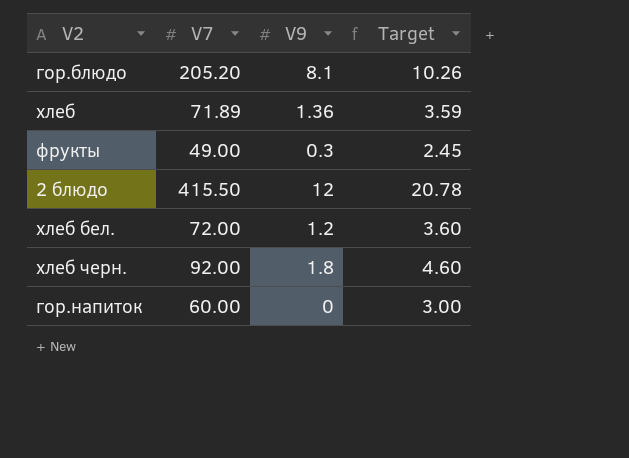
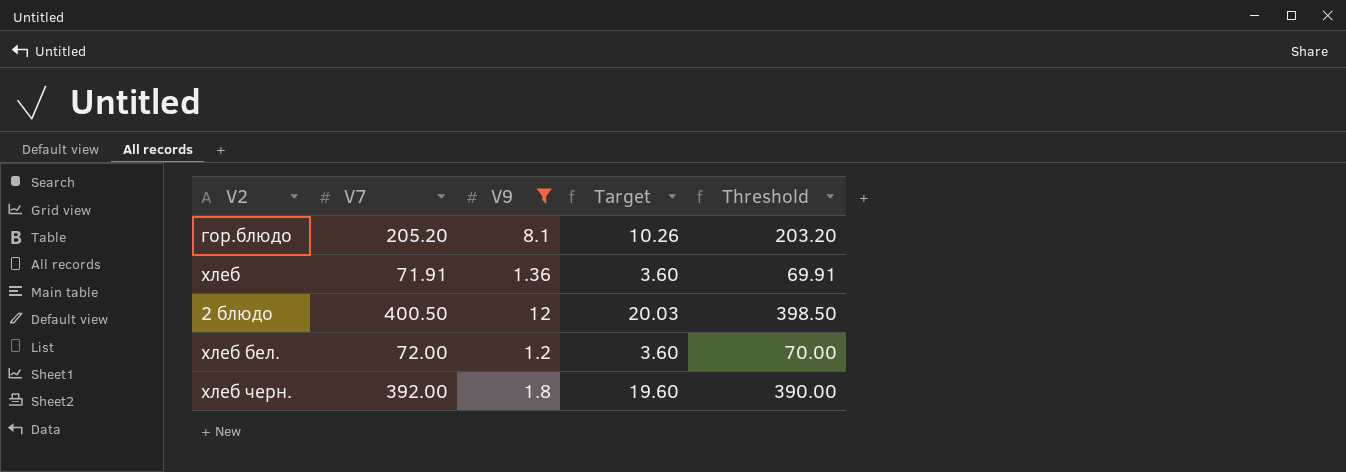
filter: none -> V9 >= 1.2
column Threshold | formula: none -> [V7] - 2
хлеб | V7: 71.89 -> 71.91
хлеб | Target: 3.59 -> 3.60
2 блюдо | V7: 415.50 -> 400.50
2 блюдо | Target: 20.78 -> 20.03
хлеб черн. | V7: 92.00 -> 392.00
хлеб черн. | Target: 4.60 -> 19.60

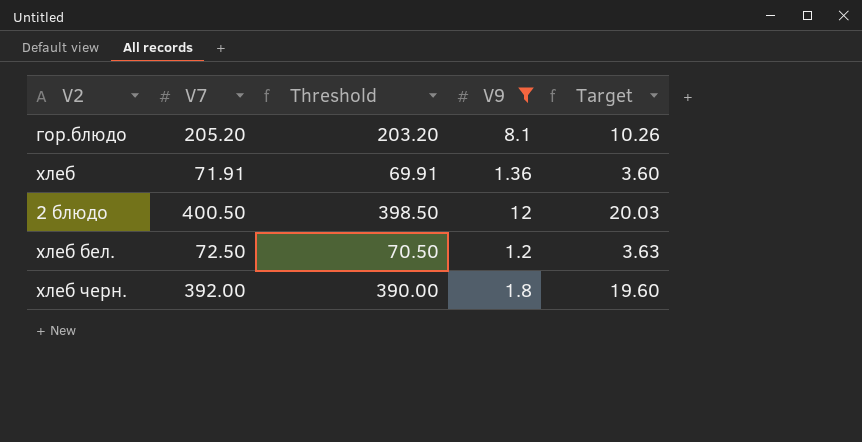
column Threshold | position: 5 -> 3
хлеб бел. | V7: 72.00 -> 72.50
хлеб бел. | Threshold: 70.00 -> 70.50
хлеб бел. | Target: 3.60 -> 3.63

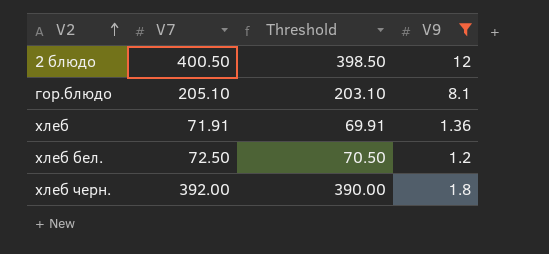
row order: none -> V2 ascending
column Target | formula: [V7] * 0.05 -> none
гор.блюдо | V7: 205.20 -> 205.10
гор.блюдо | Threshold: 203.20 -> 203.10

